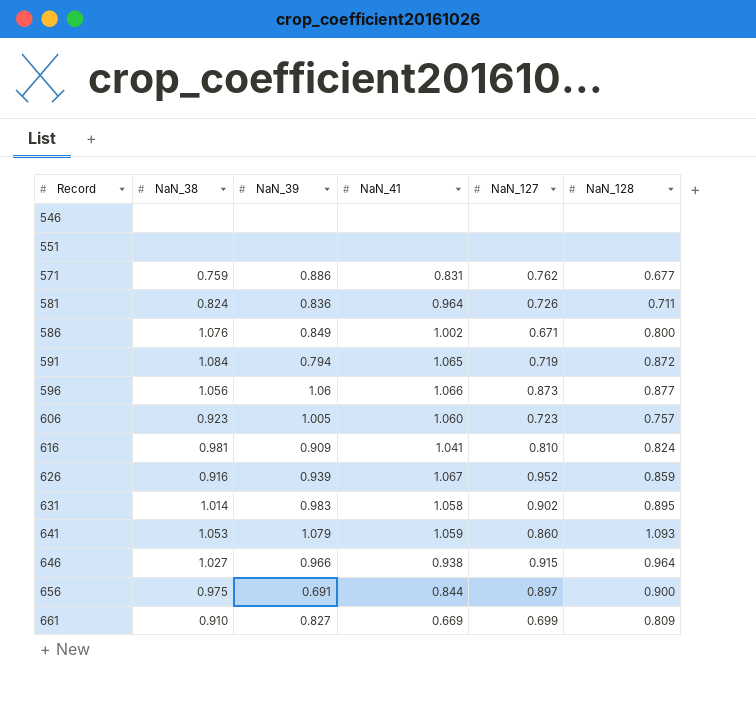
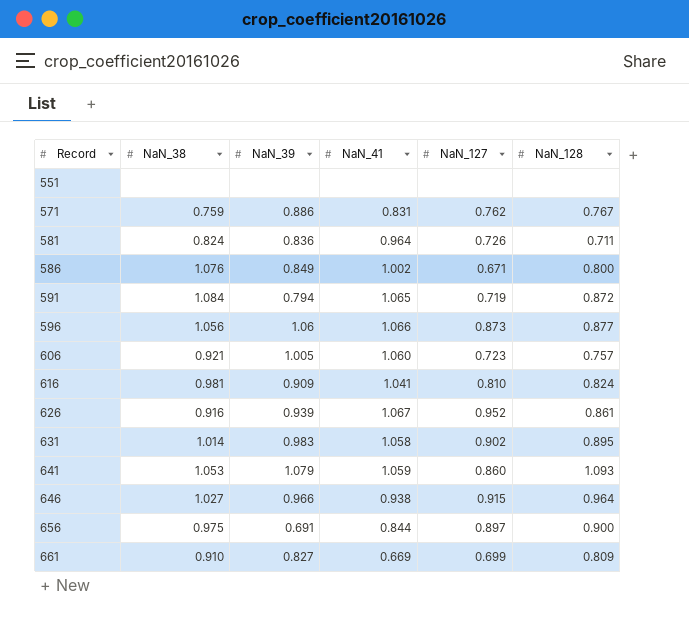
row 546: none | none | none | none | none -> none
571 | NaN_128: 0.677 -> 0.767
606 | NaN_38: 0.923 -> 0.921
626 | NaN_128: 0.859 -> 0.861

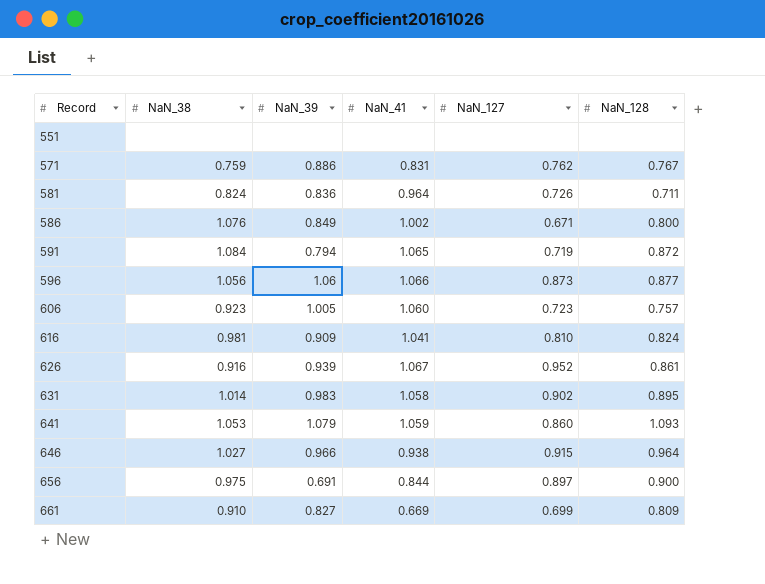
606 | NaN_38: 0.921 -> 0.923

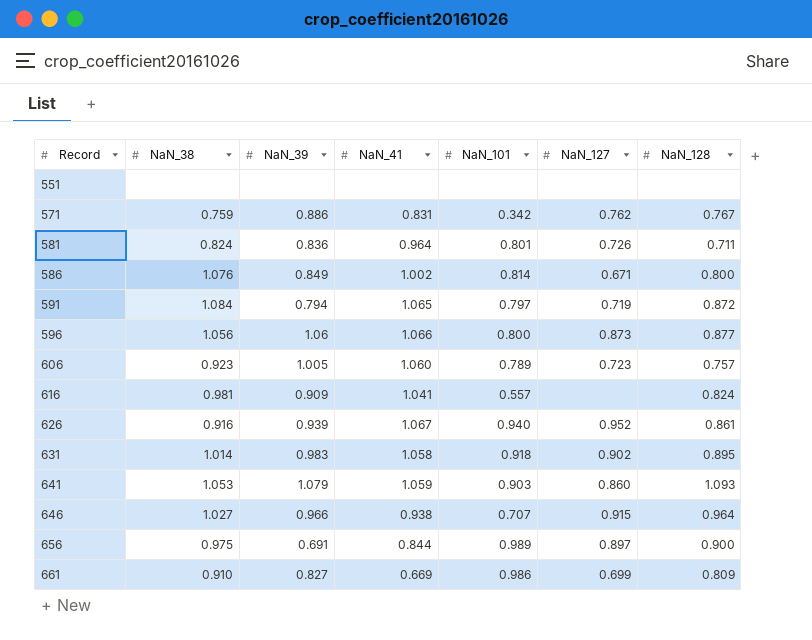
column NaN_101 | position: none -> 5
616 | NaN_127: 0.810 -> none

